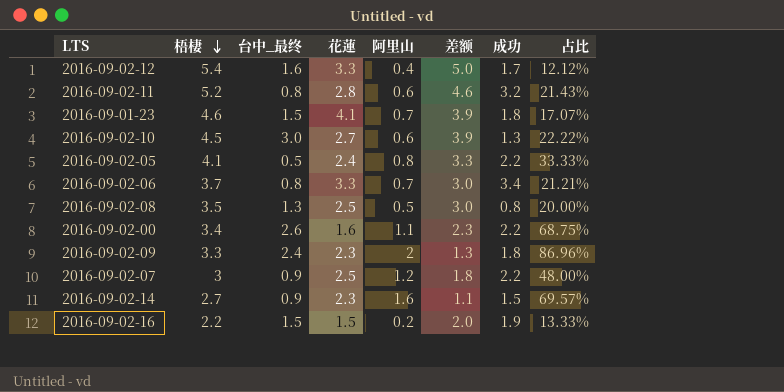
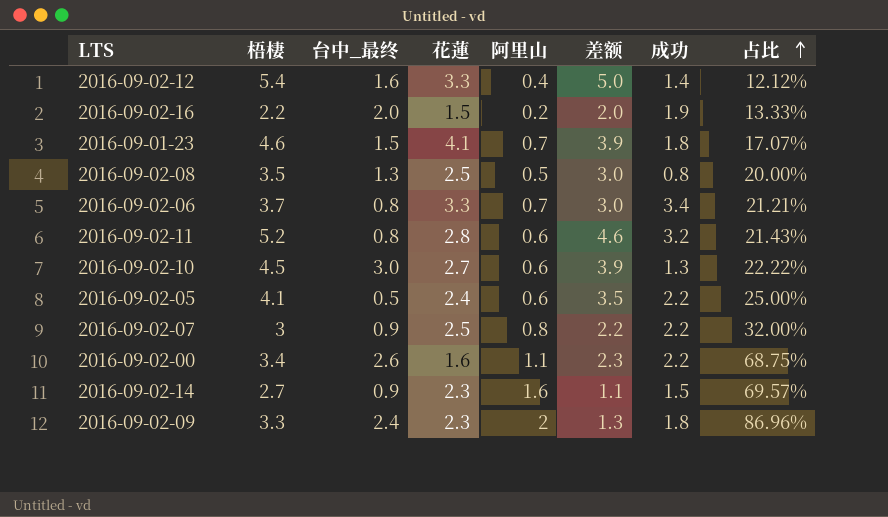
row order: 梧棲 descending -> 占比 ascending
2016-09-02-12 | 成功: 1.7 -> 1.4
2016-09-02-16 | 台中_最终: 1.5 -> 2.0
2016-09-02-05 | 阿里山: 0.8 -> 0.6
2016-09-02-05 | 差额: 3.3 -> 3.5
2016-09-02-05 | 占比: 33.33% -> 25.00%
2016-09-02-07 | 阿里山: 1.2 -> 0.8
2016-09-02-07 | 差额: 1.8 -> 2.2
2016-09-02-07 | 占比: 48.00% -> 32.00%

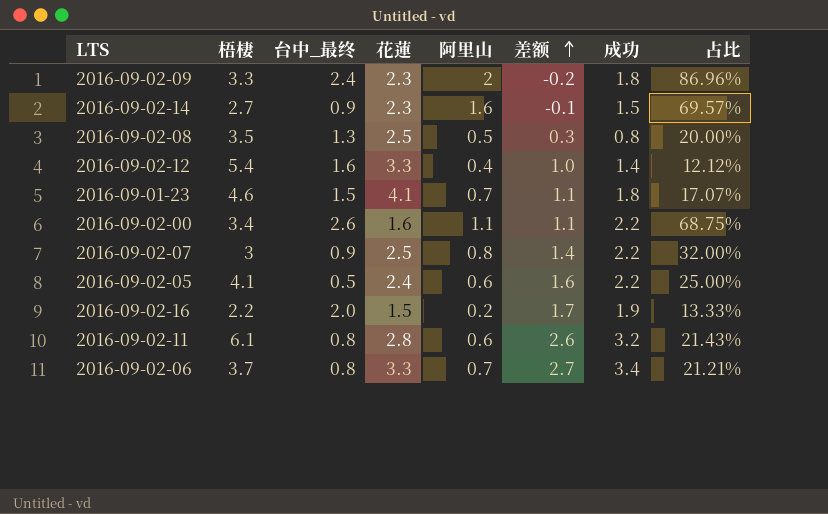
row order: 占比 ascending -> 差额 ascending
column 差额 | formula: [梧棲] - [阿里山] -> [成功] - [阿里山]
row 2016-09-02-10: 4.5 | 3.0 | 2.7 | 0.6 | 3.9 | 1.3 | 22.22% -> none
2016-09-02-11 | 梧棲: 5.2 -> 6.1

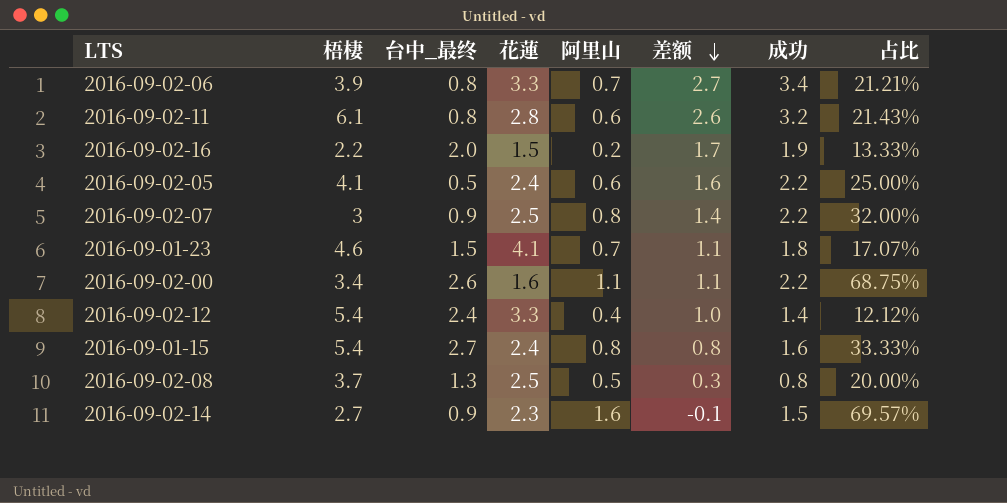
row order: 差额 ascending -> 差额 descending
row 2016-09-02-09: 3.3 | 2.4 | 2.3 | 2 | -0.2 | 1.8 | 86.96% -> none
2016-09-02-06 | 梧棲: 3.7 -> 3.9
2016-09-02-12 | 台中_最终: 1.6 -> 2.4
row 2016-09-01-15: none -> 5.4 | 2.7 | 2.4 | 0.8 | 0.8 | 1.6 | 33.33%
2016-09-02-08 | 梧棲: 3.5 -> 3.7

